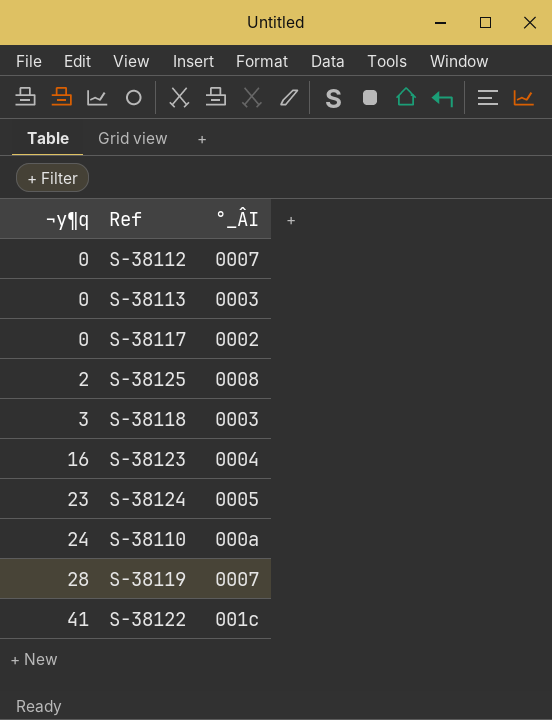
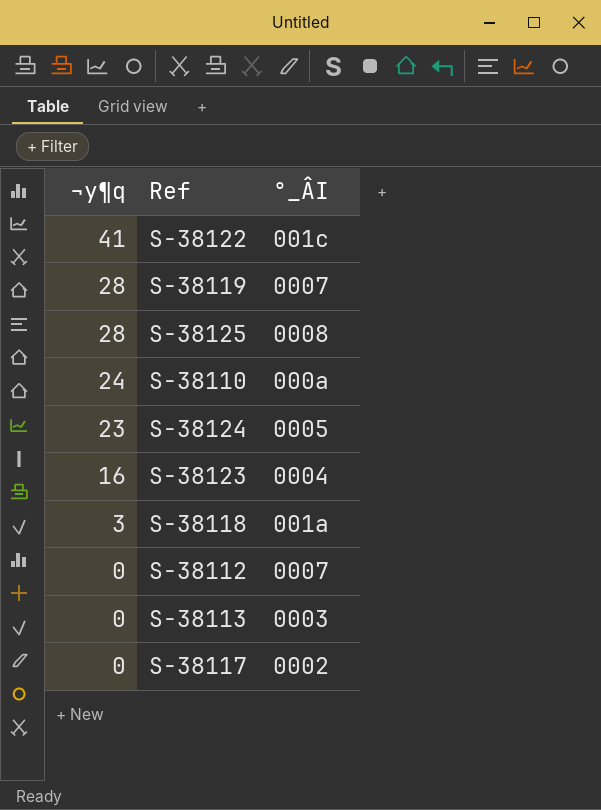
row order: ¬y¶q ascending -> ¬y¶q descending
S-38125 | ¬y¶q: 2 -> 28
S-38118 | °_ÂI: 0003 -> 001a

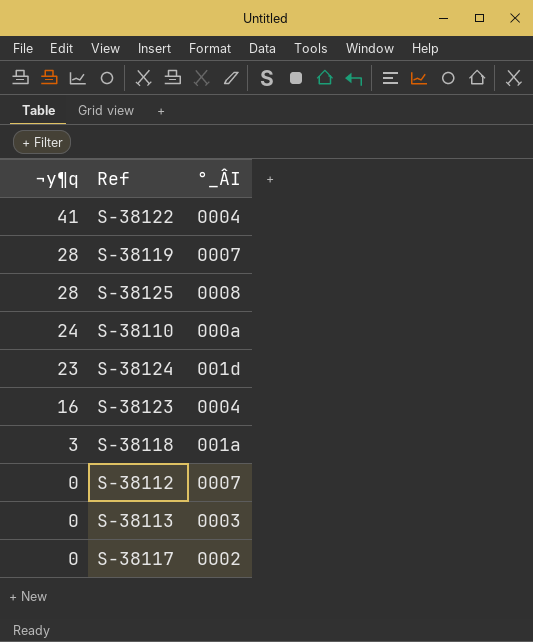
S-38122 | °_ÂI: 001c -> 0004
S-38124 | °_ÂI: 0005 -> 001d

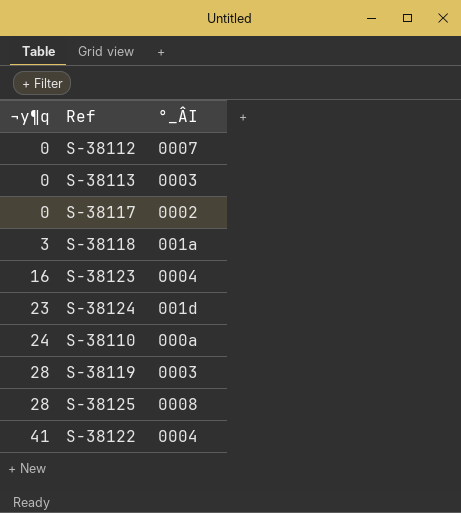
row order: ¬y¶q descending -> ¬y¶q ascending
S-38119 | °_ÂI: 0007 -> 0003

